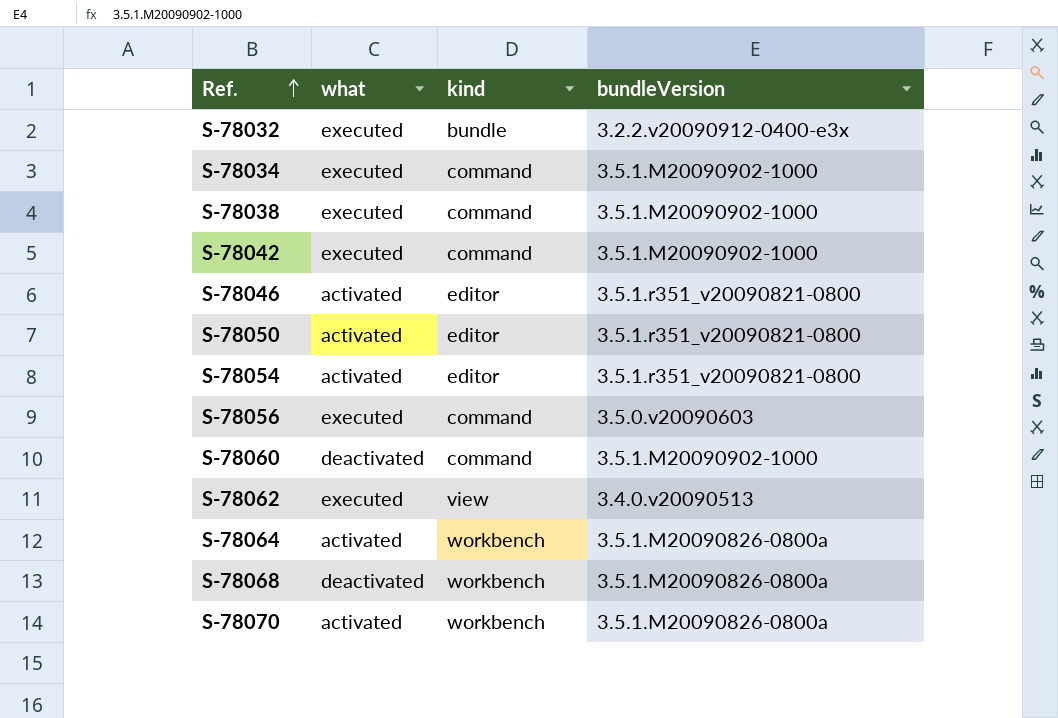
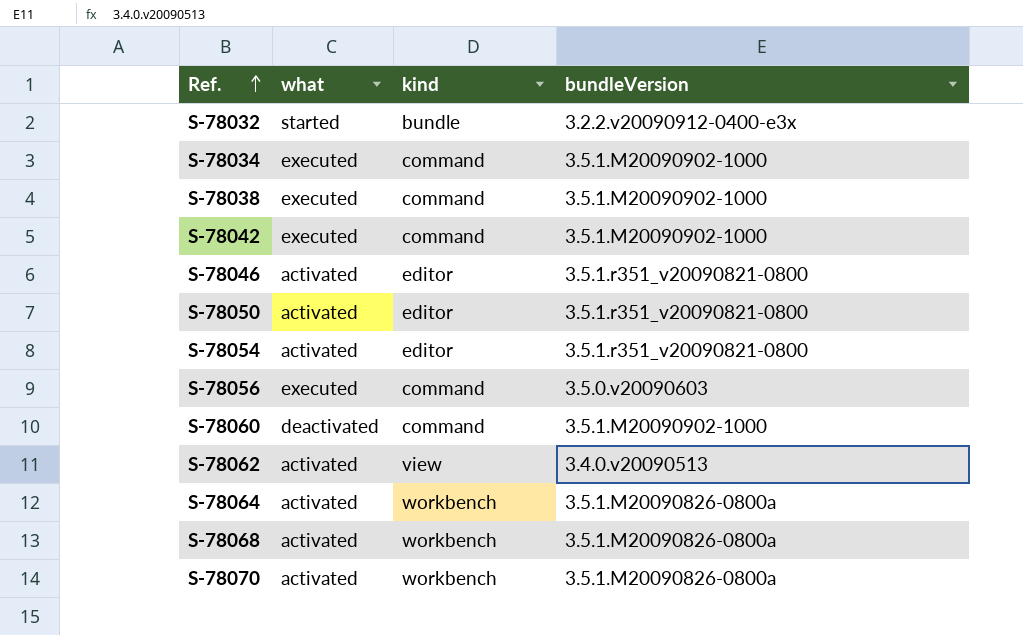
S-78032 | what: executed -> started
S-78062 | what: executed -> activated
S-78068 | what: deactivated -> activated

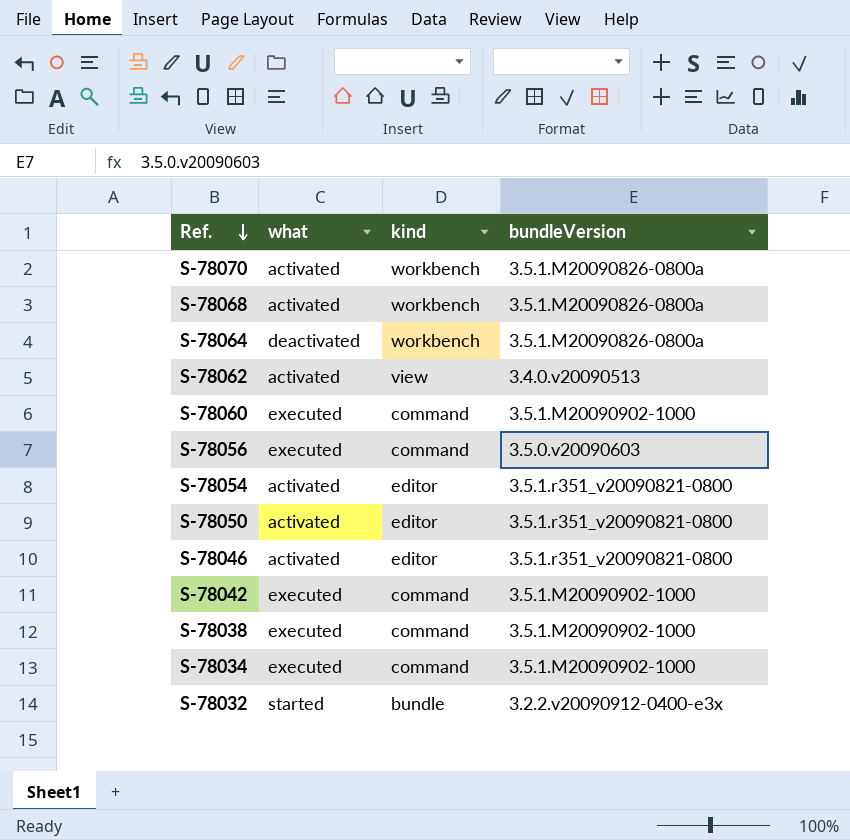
row order: Ref. ascending -> Ref. descending
S-78064 | what: activated -> deactivated
S-78060 | what: deactivated -> executed

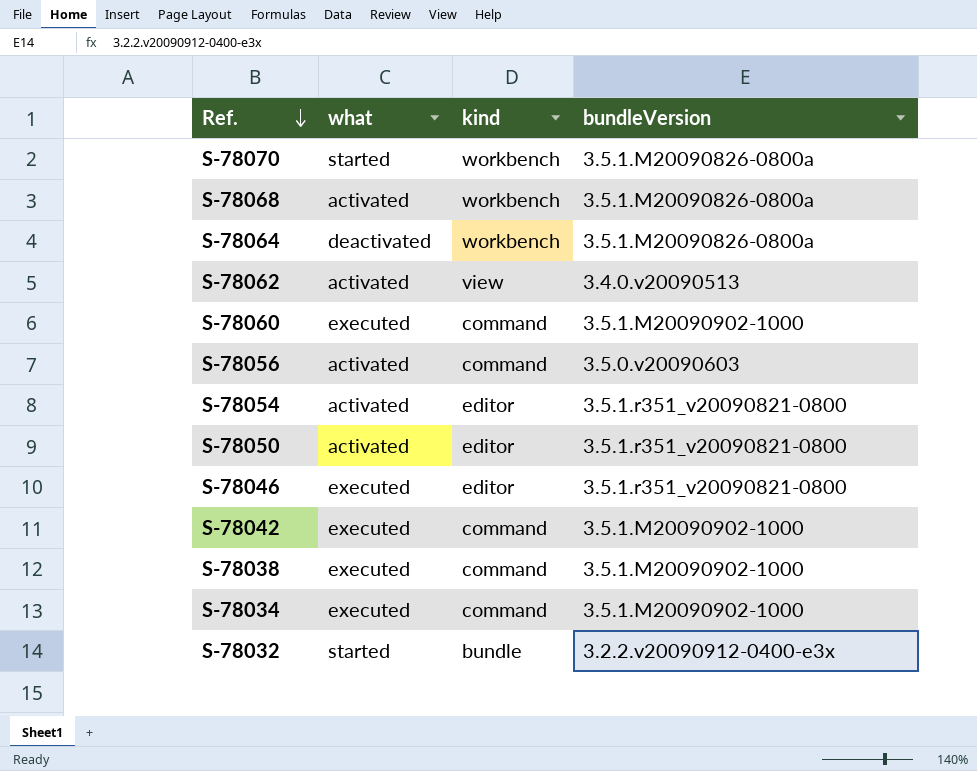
S-78070 | what: activated -> started
S-78056 | what: executed -> activated
S-78046 | what: activated -> executed

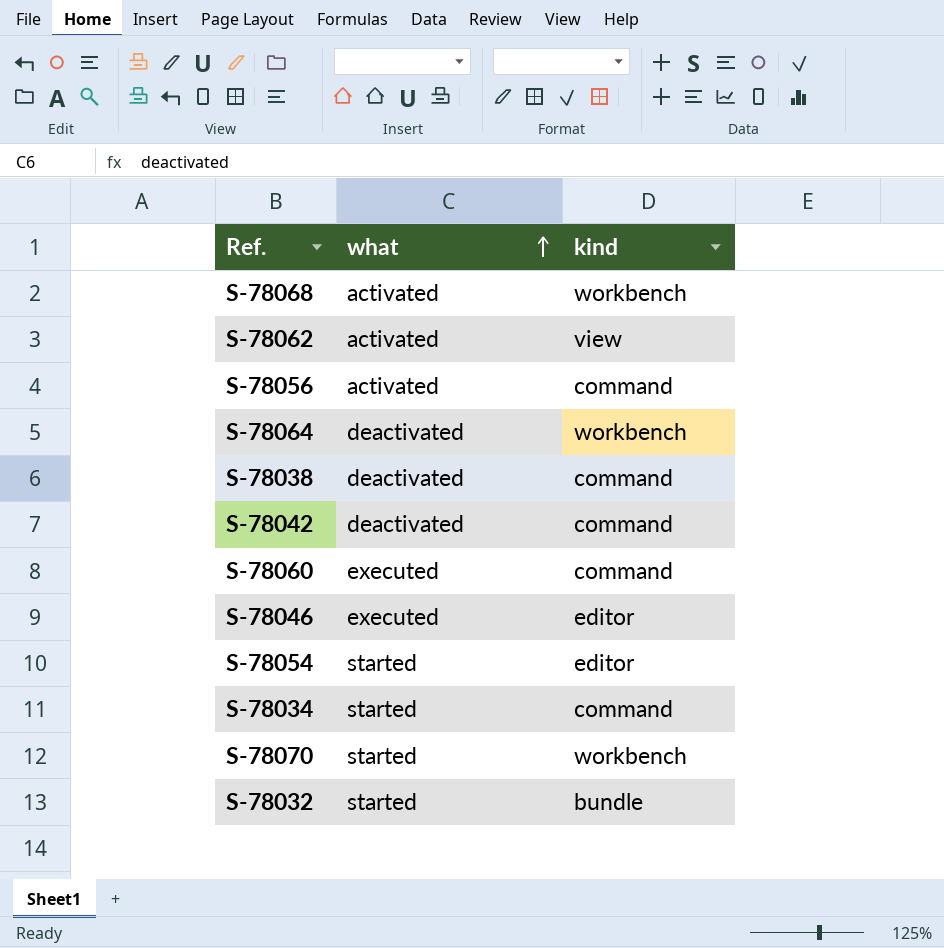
row order: Ref. descending -> what ascending
column bundleVersion | position: 4 -> none
row S-78050: activated | editor | 3.5.1.r351_v20090821-0800 -> none
S-78038 | what: executed -> deactivated
S-78042 | what: executed -> deactivated
S-78054 | what: activated -> started
S-78034 | what: executed -> started

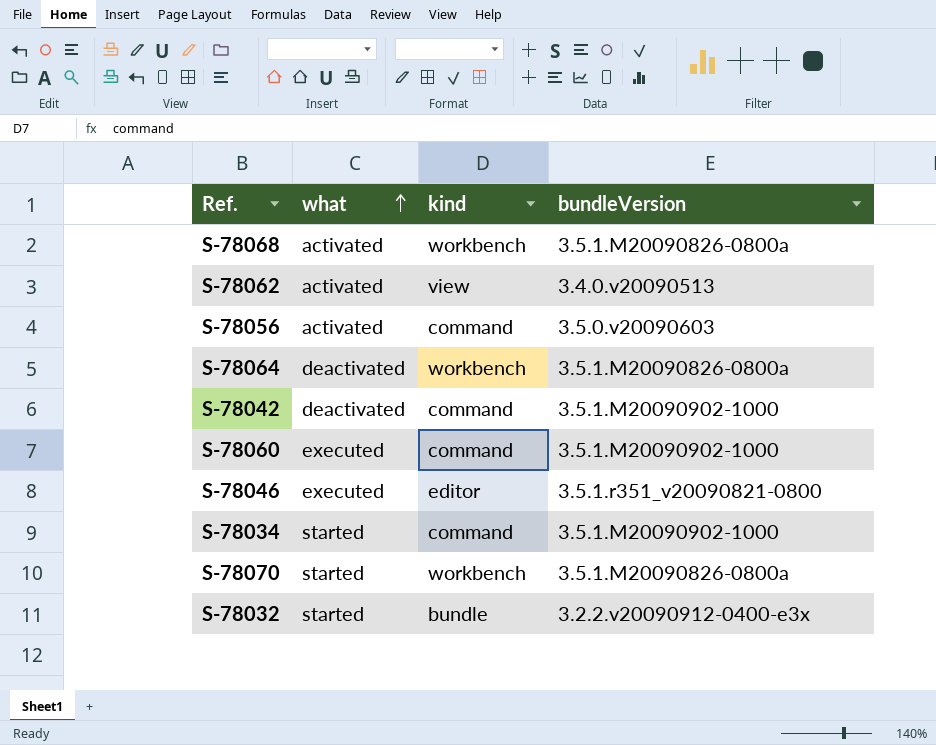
column bundleVersion | position: none -> 4
row S-78038: deactivated | command -> none
row S-78054: started | editor -> none

